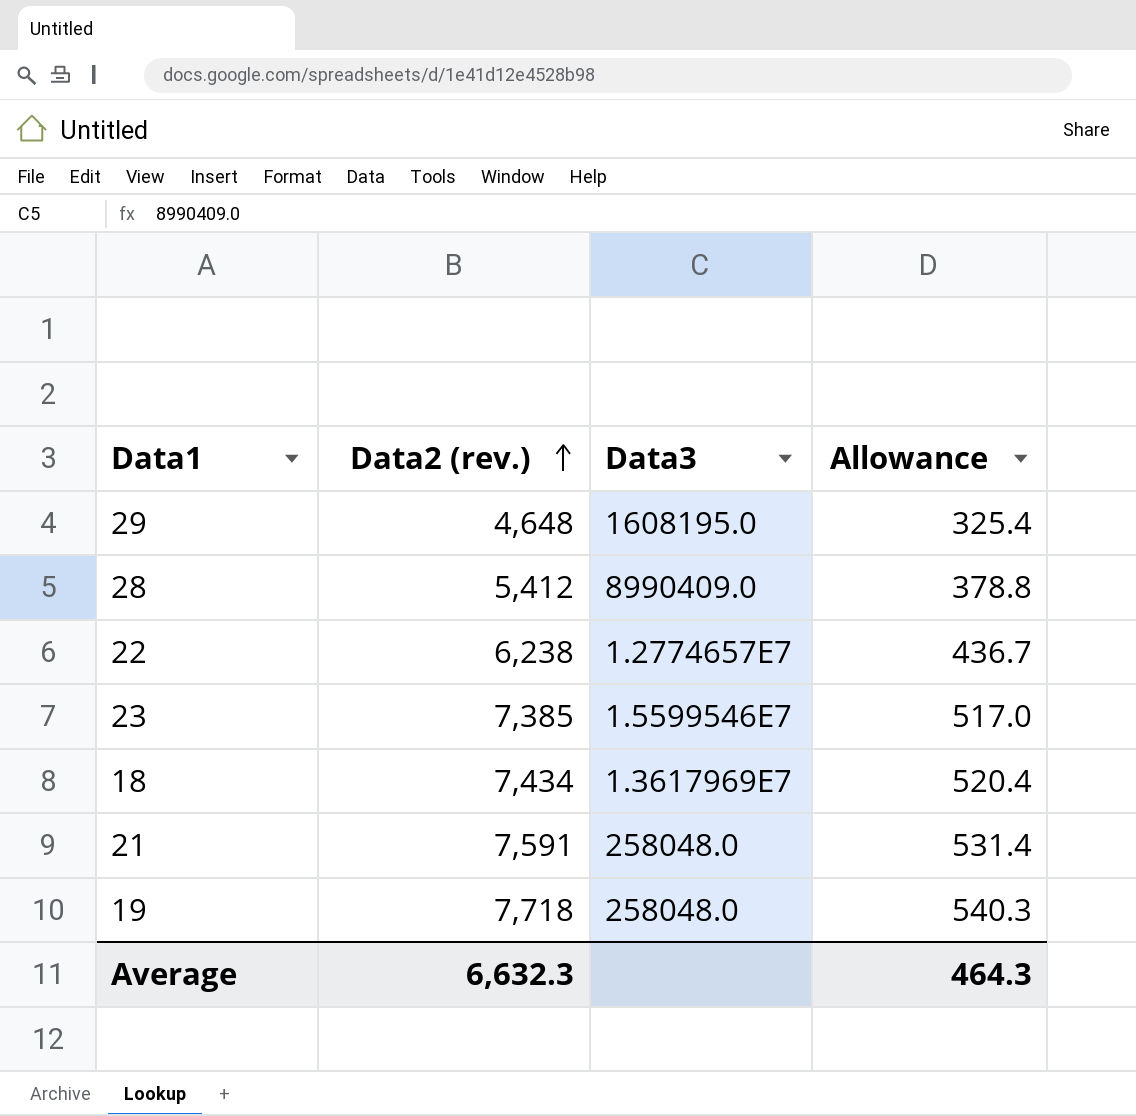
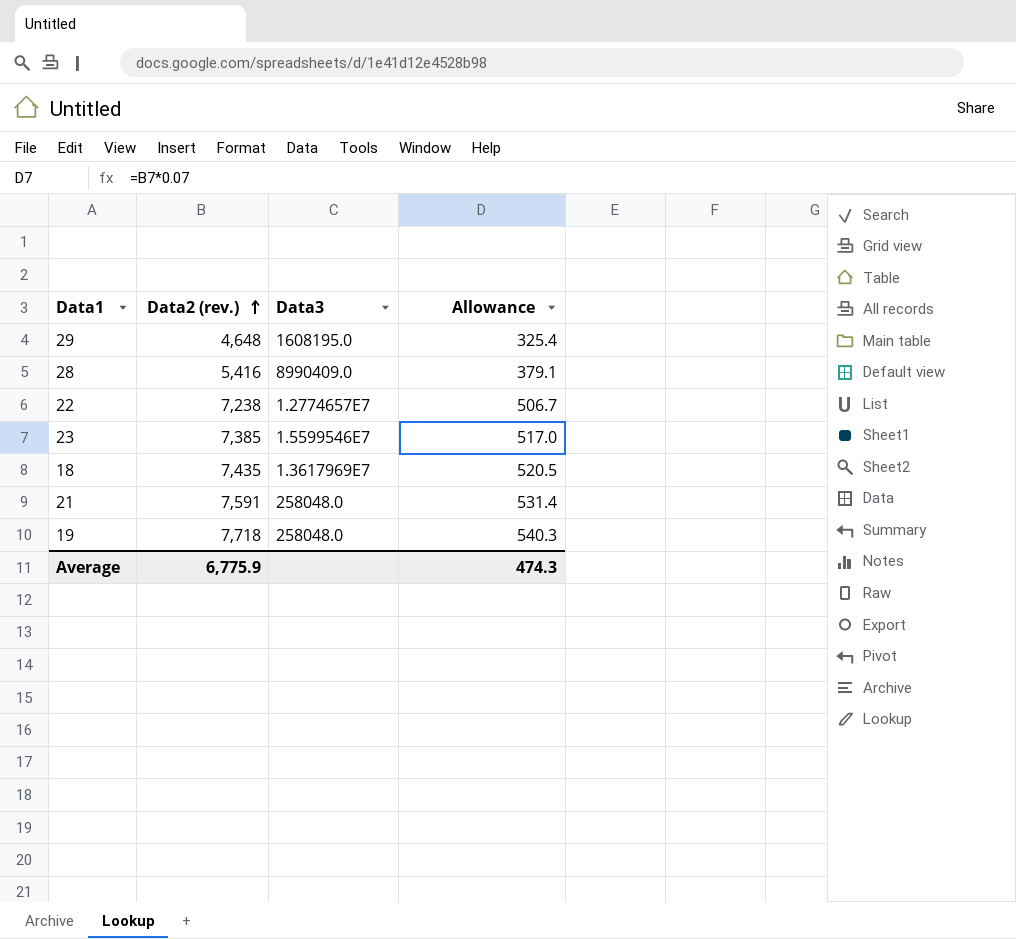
28 | Data2 (rev.): 5,412 -> 5,416
28 | Allowance: 378.8 -> 379.1
22 | Data2 (rev.): 6,238 -> 7,238
22 | Allowance: 436.7 -> 506.7
18 | Data2 (rev.): 7,434 -> 7,435
18 | Allowance: 520.4 -> 520.5
Average | Data2 (rev.): 6,632.3 -> 6,775.9
Average | Allowance: 464.3 -> 474.3

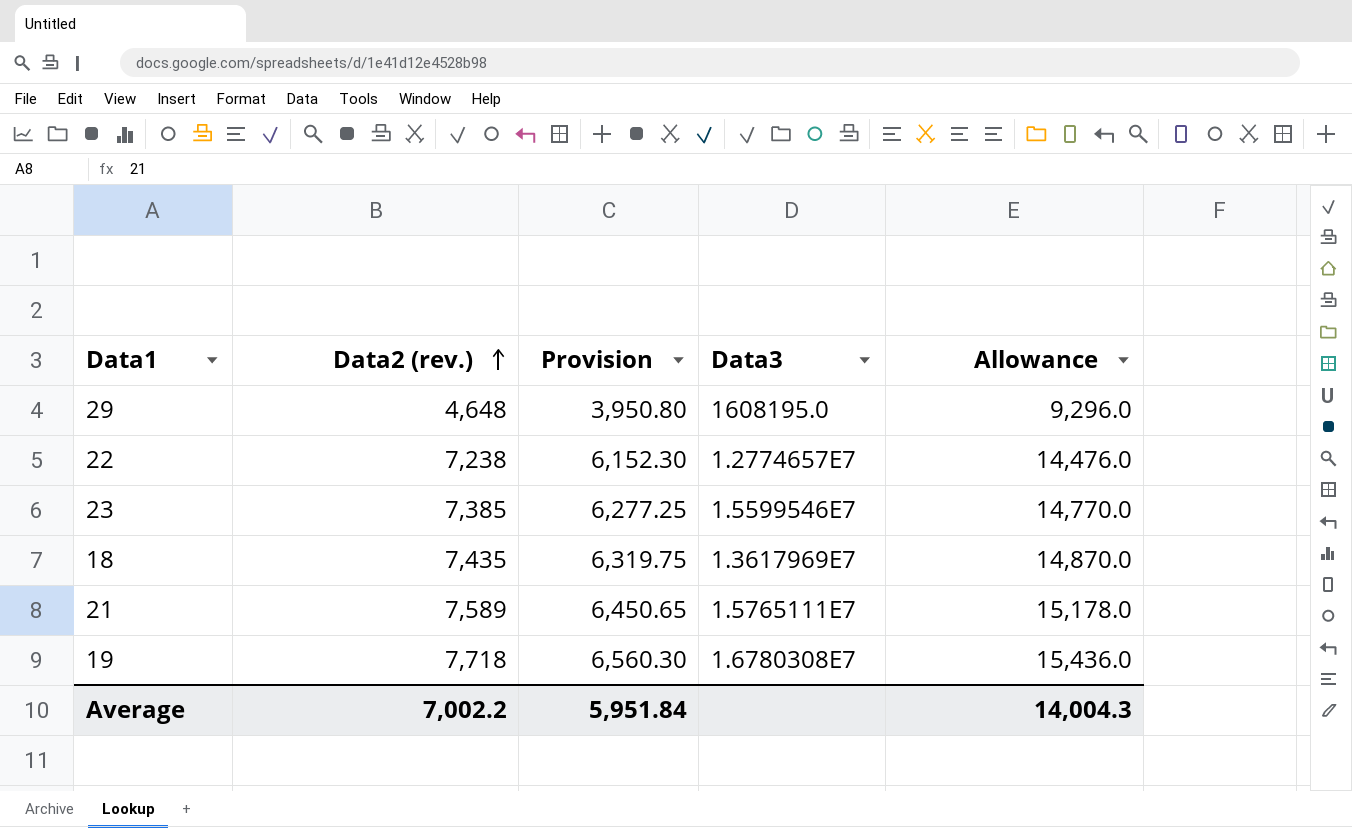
column Provision | formula: none -> [Data2 (rev.)] * 0.85
column Allowance | formula: [Data2 (rev.)] * 0.07 -> [Data2 (rev.)] * 2
row 28: 5,416 | 8990409.0 | 379.1 -> none
21 | Data2 (rev.): 7,591 -> 7,589
21 | Data3: 258048.0 -> 1.5765111E7
19 | Data3: 258048.0 -> 1.6780308E7
Average | Data2 (rev.): 6,775.9 -> 7,002.2
Average | Allowance: 474.3 -> 14,004.3

